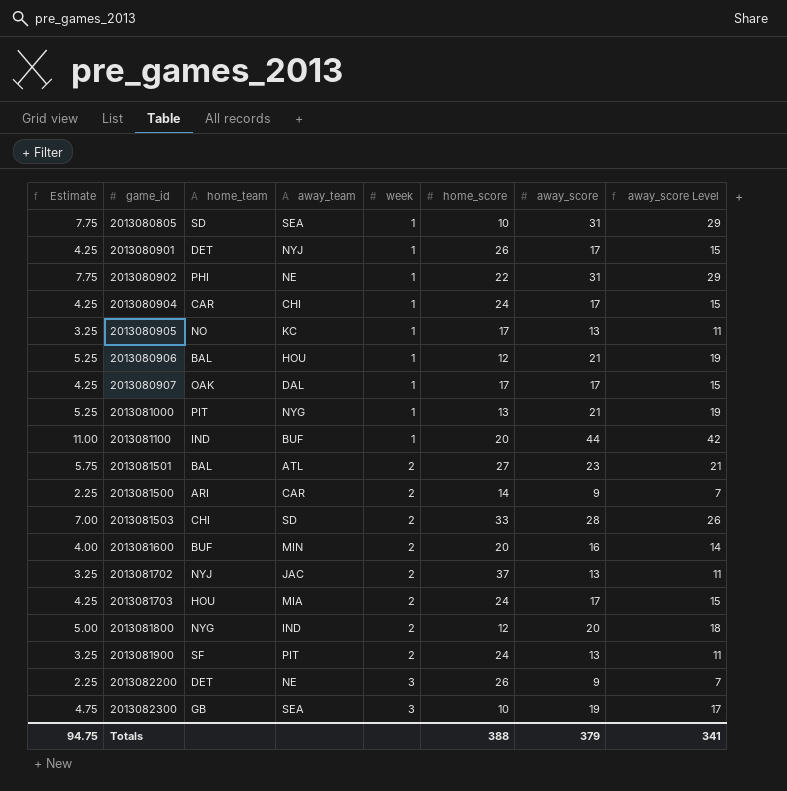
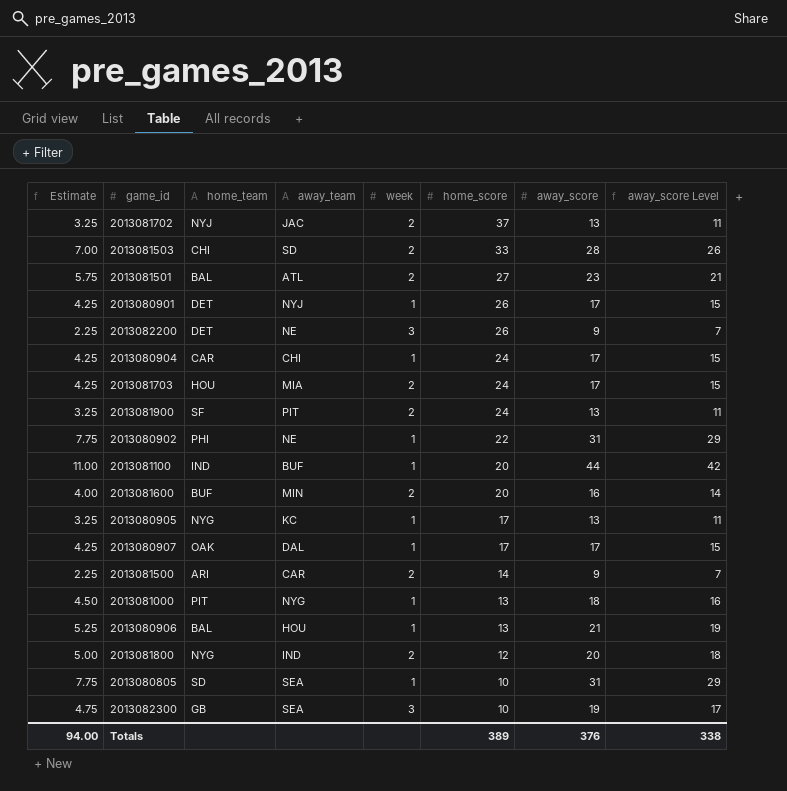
row order: week ascending -> home_score descending
2013080905 | home_team: NO -> NYG
2013081000 | Estimate: 5.25 -> 4.50
2013081000 | away_score: 21 -> 18
2013081000 | away_score Level: 19 -> 16
2013080906 | home_score: 12 -> 13
Totals | Estimate: 94.75 -> 94.00
Totals | home_score: 388 -> 389
Totals | away_score: 379 -> 376
Totals | away_score Level: 341 -> 338

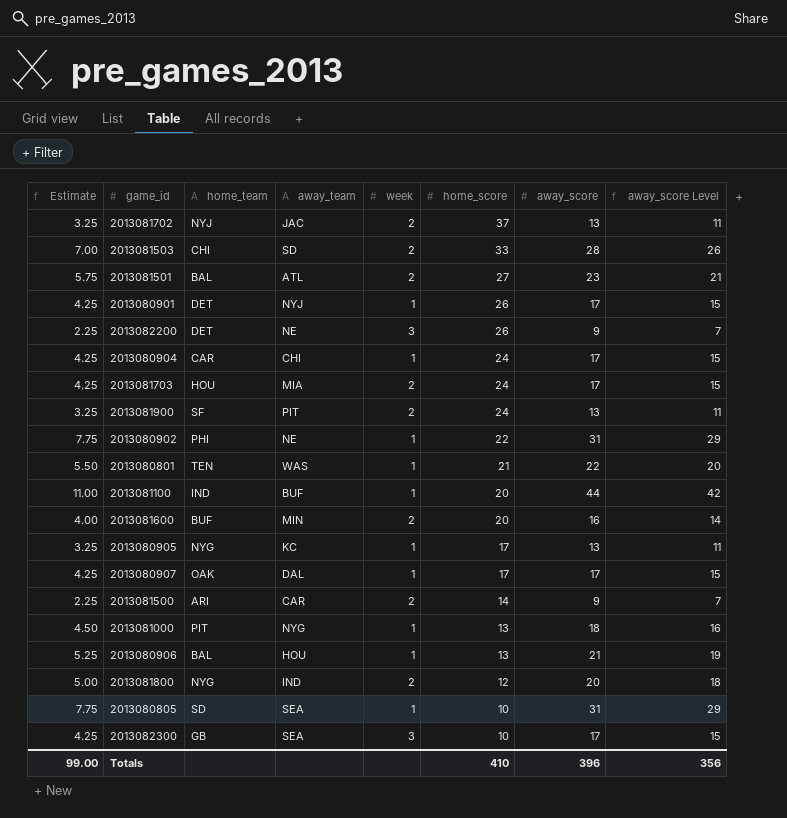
row 2013080801: none -> 5.50 | TEN | WAS | 1 | 21 | 22 | 20
2013082300 | Estimate: 4.75 -> 4.25
2013082300 | away_score: 19 -> 17
2013082300 | away_score Level: 17 -> 15
Totals | Estimate: 94.00 -> 99.00
Totals | home_score: 389 -> 410
Totals | away_score: 376 -> 396
Totals | away_score Level: 338 -> 356

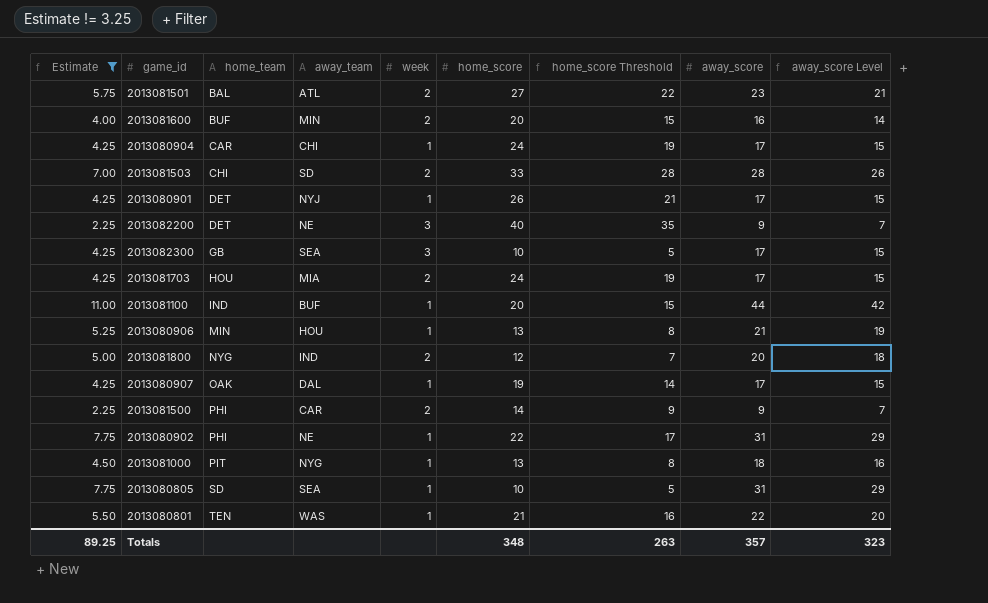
filter: none -> Estimate != 3.25
row order: home_score descending -> home_team ascending
column home_score Threshold | formula: none -> [home_score] - 5
2013082200 | home_score: 26 -> 40
2013080906 | home_team: BAL -> MIN
2013080907 | home_score: 17 -> 19
2013081500 | home_team: ARI -> PHI
Totals | Estimate: 99.00 -> 89.25
Totals | home_score: 410 -> 348
Totals | away_score: 396 -> 357
Totals | away_score Level: 356 -> 323

